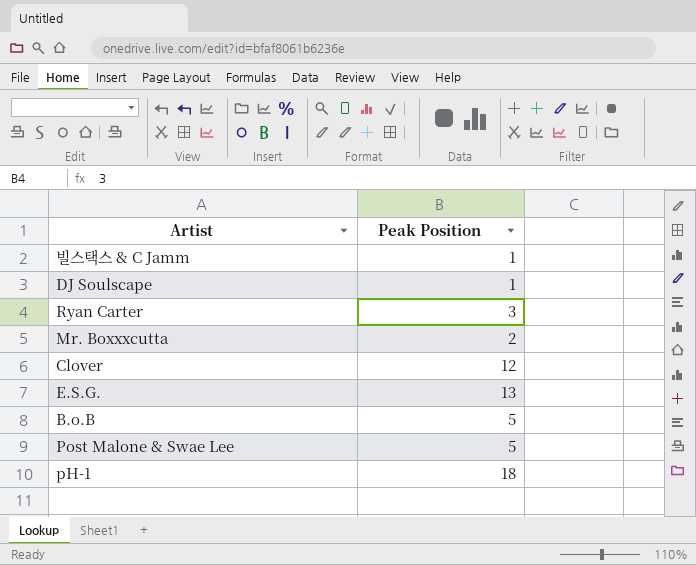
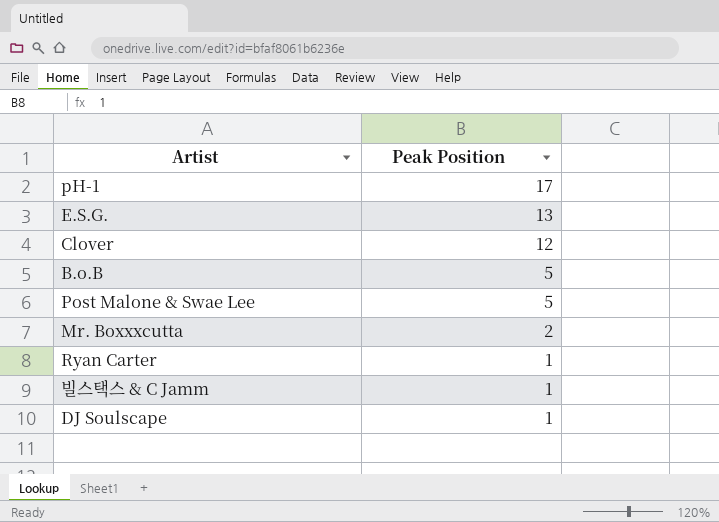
row order: none -> Peak Position descending
pH-1 | Peak Position: 18 -> 17
Ryan Carter | Peak Position: 3 -> 1

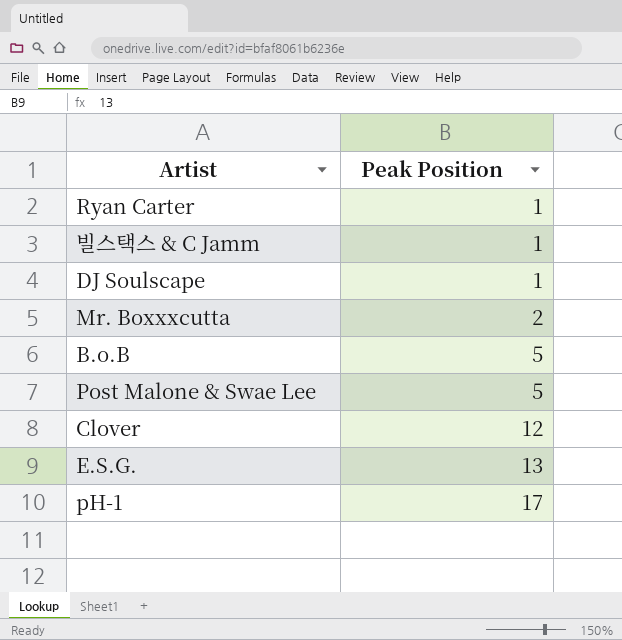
row order: Peak Position descending -> Peak Position ascending

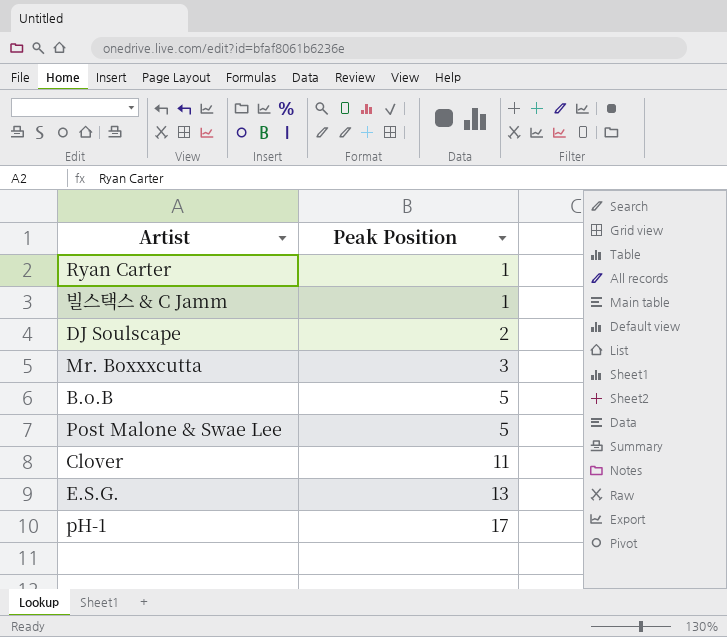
DJ Soulscape | Peak Position: 1 -> 2
Mr. Boxxxcutta | Peak Position: 2 -> 3
Clover | Peak Position: 12 -> 11

